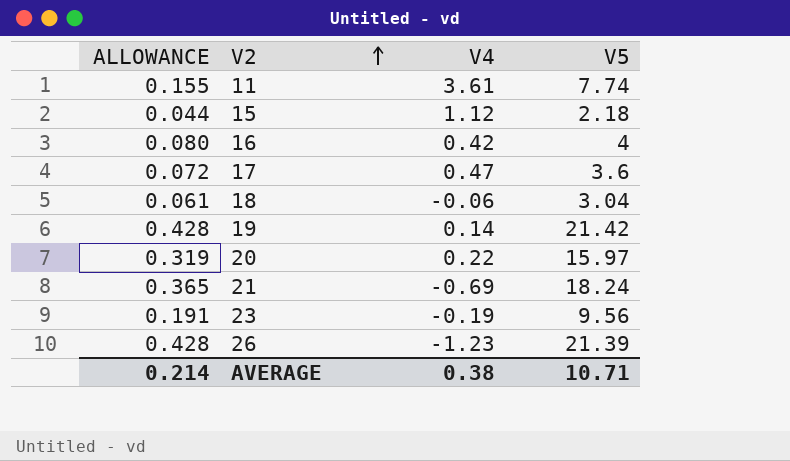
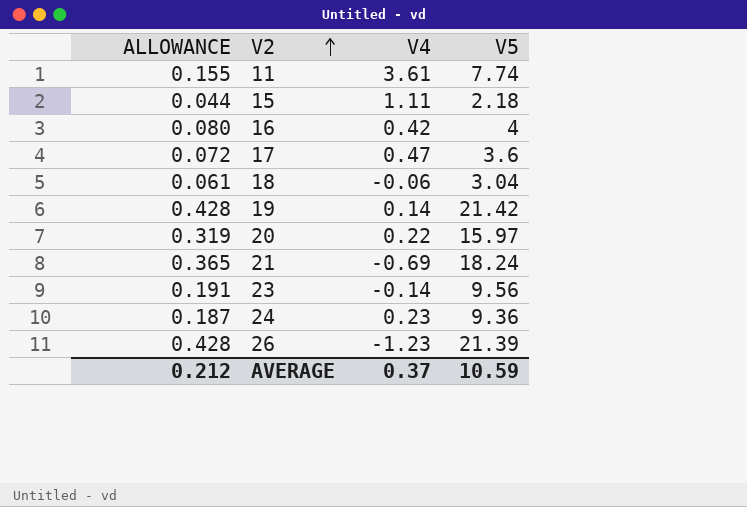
15 | V4: 1.12 -> 1.11
23 | V4: -0.19 -> -0.14
row 24: none -> 0.187 | 0.23 | 9.36
AVERAGE | ALLOWANCE: 0.214 -> 0.212
AVERAGE | V4: 0.38 -> 0.37
AVERAGE | V5: 10.71 -> 10.59

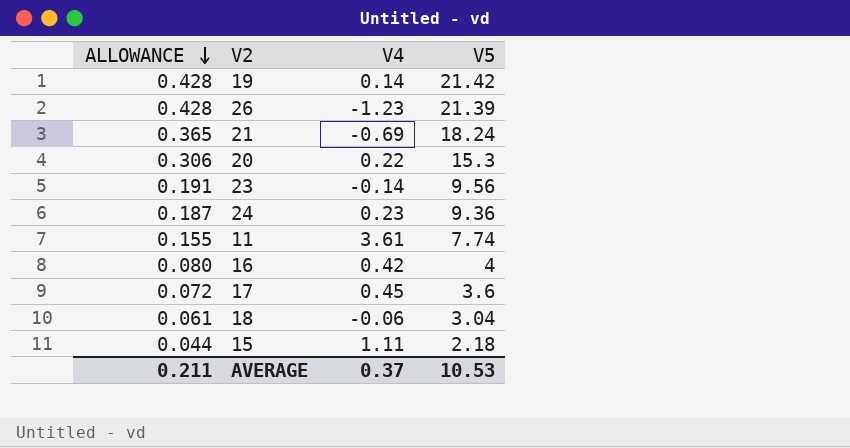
row order: V2 ascending -> ALLOWANCE descending
20 | ALLOWANCE: 0.319 -> 0.306
20 | V5: 15.97 -> 15.3
17 | V4: 0.47 -> 0.45
AVERAGE | ALLOWANCE: 0.212 -> 0.211
AVERAGE | V5: 10.59 -> 10.53

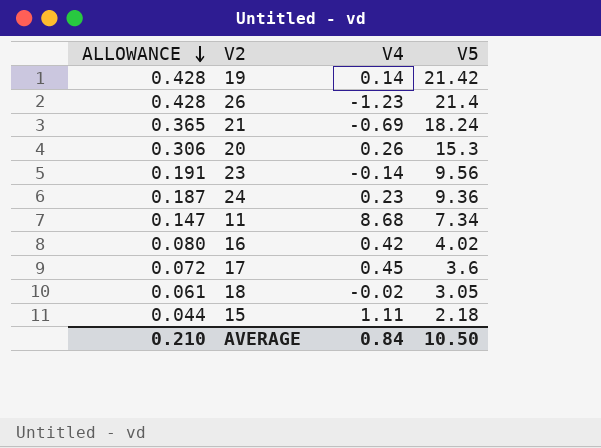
26 | V5: 21.39 -> 21.4
20 | V4: 0.22 -> 0.26
11 | ALLOWANCE: 0.155 -> 0.147
11 | V4: 3.61 -> 8.68
11 | V5: 7.74 -> 7.34
16 | V5: 4 -> 4.02
18 | V4: -0.06 -> -0.02
18 | V5: 3.04 -> 3.05
AVERAGE | ALLOWANCE: 0.211 -> 0.210
AVERAGE | V4: 0.37 -> 0.84
AVERAGE | V5: 10.53 -> 10.50

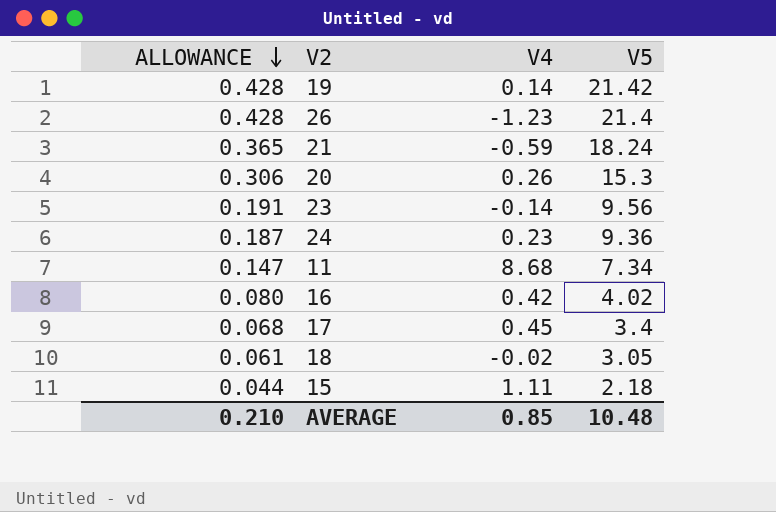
21 | V4: -0.69 -> -0.59
17 | ALLOWANCE: 0.072 -> 0.068
17 | V5: 3.6 -> 3.4
AVERAGE | V4: 0.84 -> 0.85
AVERAGE | V5: 10.50 -> 10.48

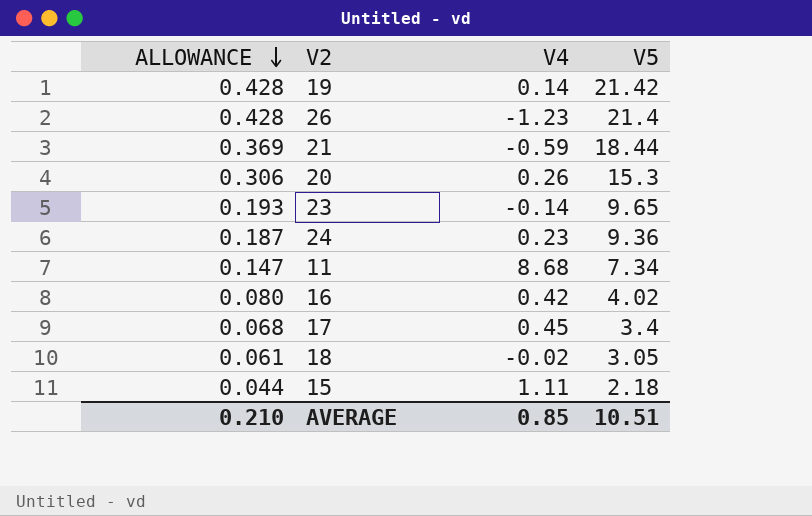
21 | ALLOWANCE: 0.365 -> 0.369
21 | V5: 18.24 -> 18.44
23 | ALLOWANCE: 0.191 -> 0.193
23 | V5: 9.56 -> 9.65
AVERAGE | V5: 10.48 -> 10.51

